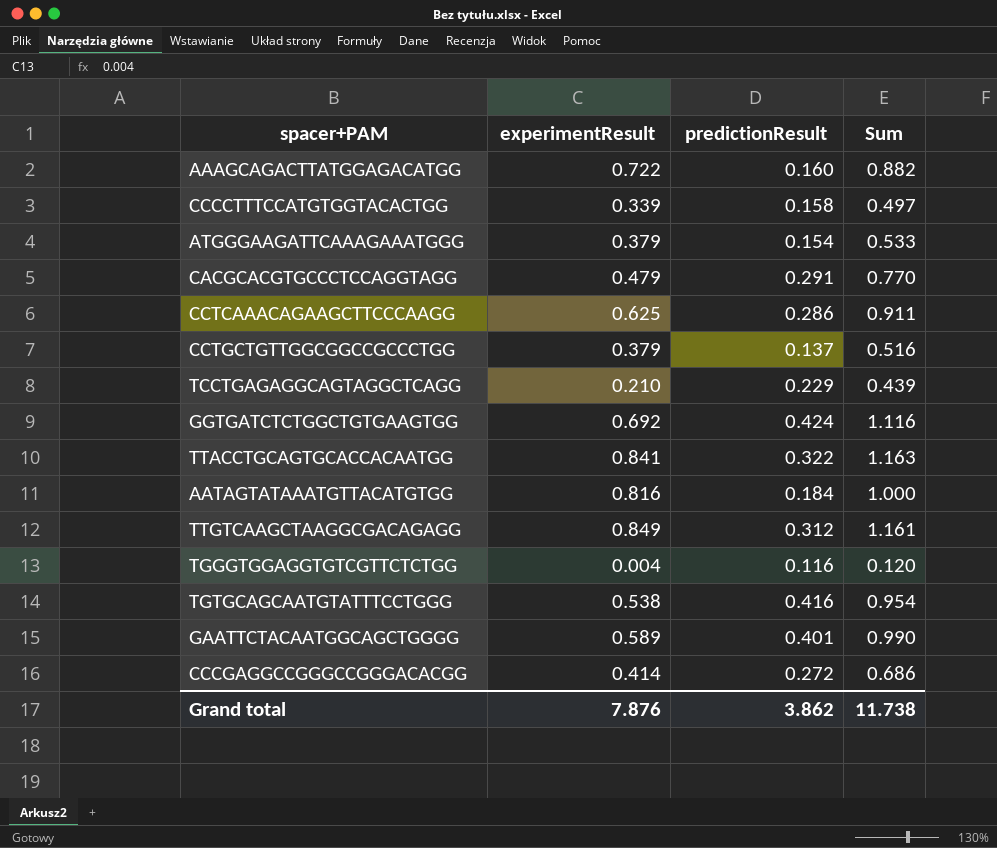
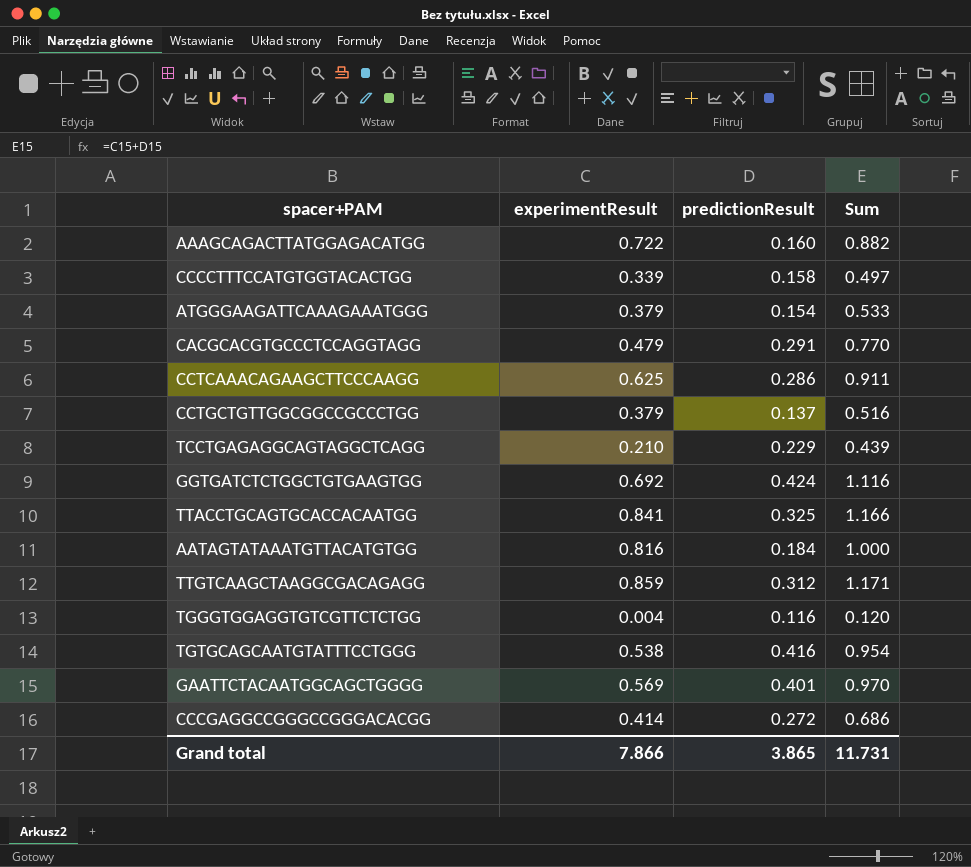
TTACCTGCAGTGCACCACAATGG | predictionResult: 0.322 -> 0.325
TTACCTGCAGTGCACCACAATGG | Sum: 1.163 -> 1.166
TTGTCAAGCTAAGGCGACAGAGG | experimentResult: 0.849 -> 0.859
TTGTCAAGCTAAGGCGACAGAGG | Sum: 1.161 -> 1.171
GAATTCTACAATGGCAGCTGGGG | experimentResult: 0.589 -> 0.569
GAATTCTACAATGGCAGCTGGGG | Sum: 0.990 -> 0.970
Grand total | experimentResult: 7.876 -> 7.866
Grand total | predictionResult: 3.862 -> 3.865
Grand total | Sum: 11.738 -> 11.731

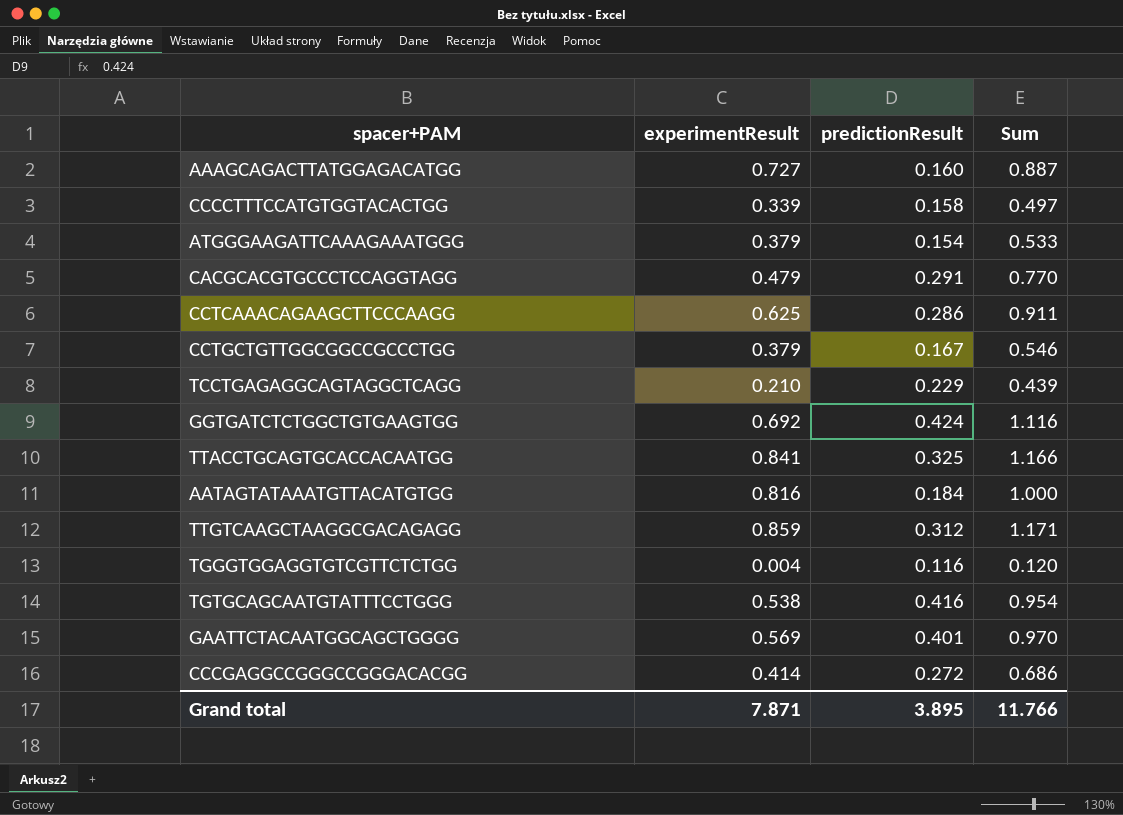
AAAGCAGACTTATGGAGACATGG | experimentResult: 0.722 -> 0.727
AAAGCAGACTTATGGAGACATGG | Sum: 0.882 -> 0.887
CCTGCTGTTGGCGGCCGCCCTGG | predictionResult: 0.137 -> 0.167
CCTGCTGTTGGCGGCCGCCCTGG | Sum: 0.516 -> 0.546
Grand total | experimentResult: 7.866 -> 7.871
Grand total | predictionResult: 3.865 -> 3.895
Grand total | Sum: 11.731 -> 11.766

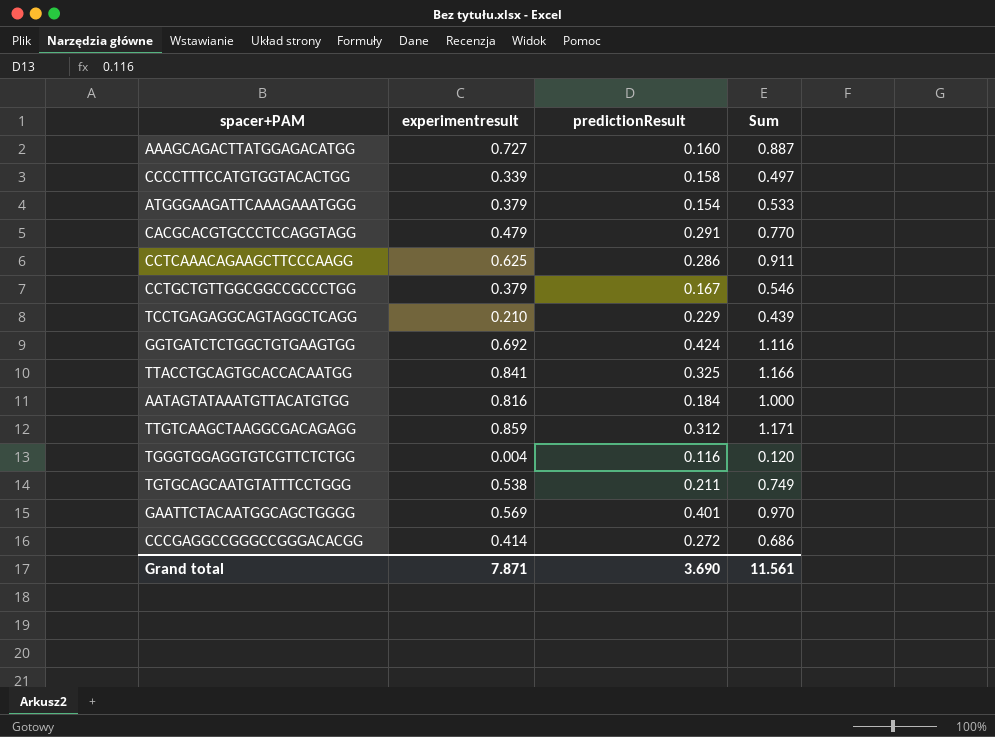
column name: experimentResult -> experimentresult
TGTGCAGCAATGTATTTCCTGGG | predictionResult: 0.416 -> 0.211
TGTGCAGCAATGTATTTCCTGGG | Sum: 0.954 -> 0.749
Grand total | predictionResult: 3.895 -> 3.690
Grand total | Sum: 11.766 -> 11.561

